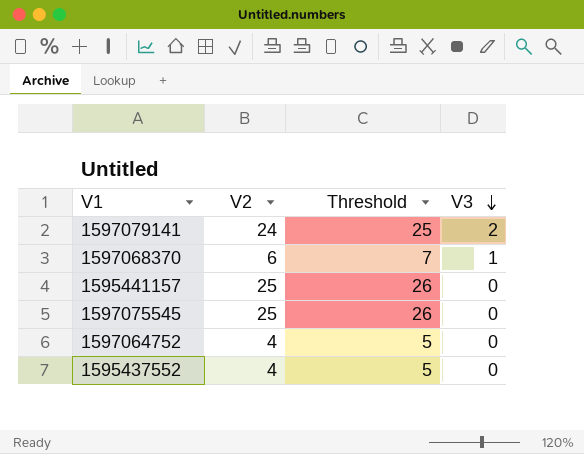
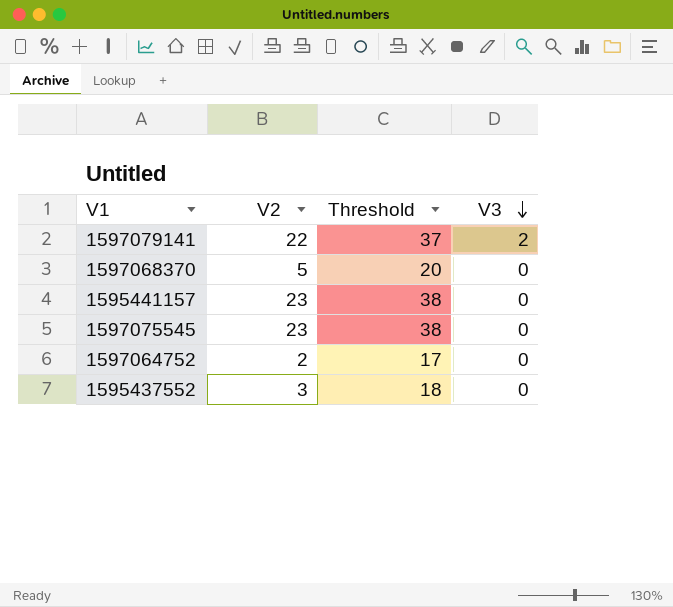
column Threshold | formula: [V2] + 1 -> [V2] + 15
1597079141 | V2: 24 -> 22
1597068370 | V2: 6 -> 5
1597068370 | V3: 1 -> 0
1595441157 | V2: 25 -> 23
1597075545 | V2: 25 -> 23
1597064752 | V2: 4 -> 2
1595437552 | V2: 4 -> 3

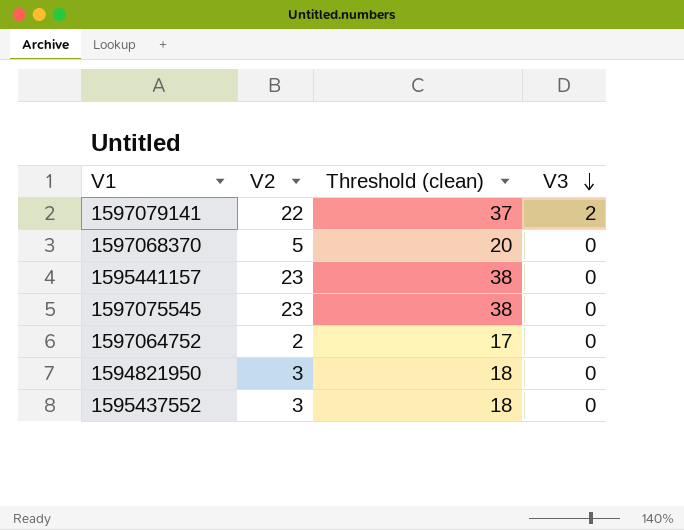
column name: Threshold -> Threshold (clean)
row 1594821950: none -> 3 | 18 | 0

